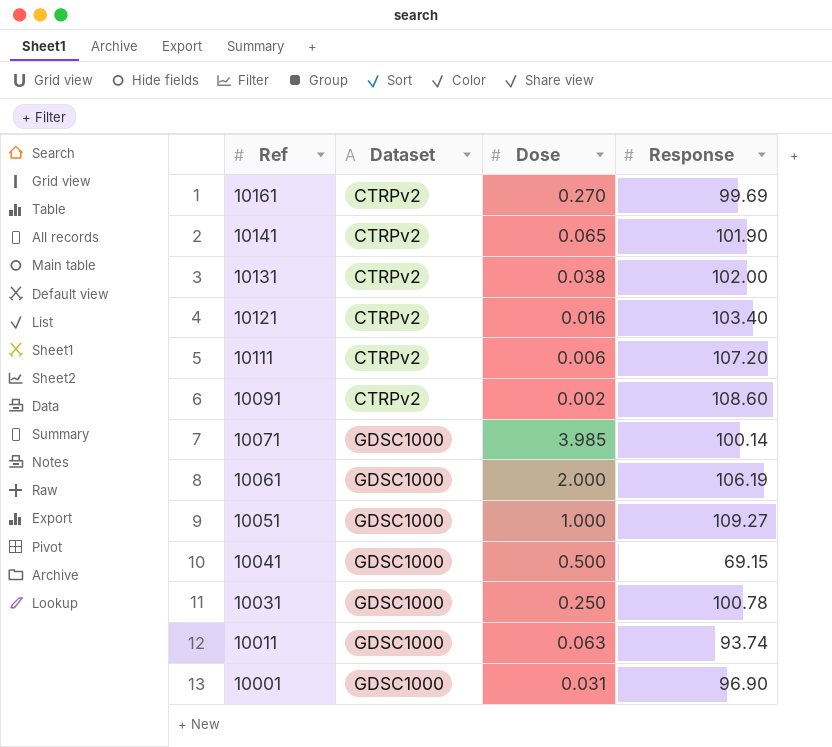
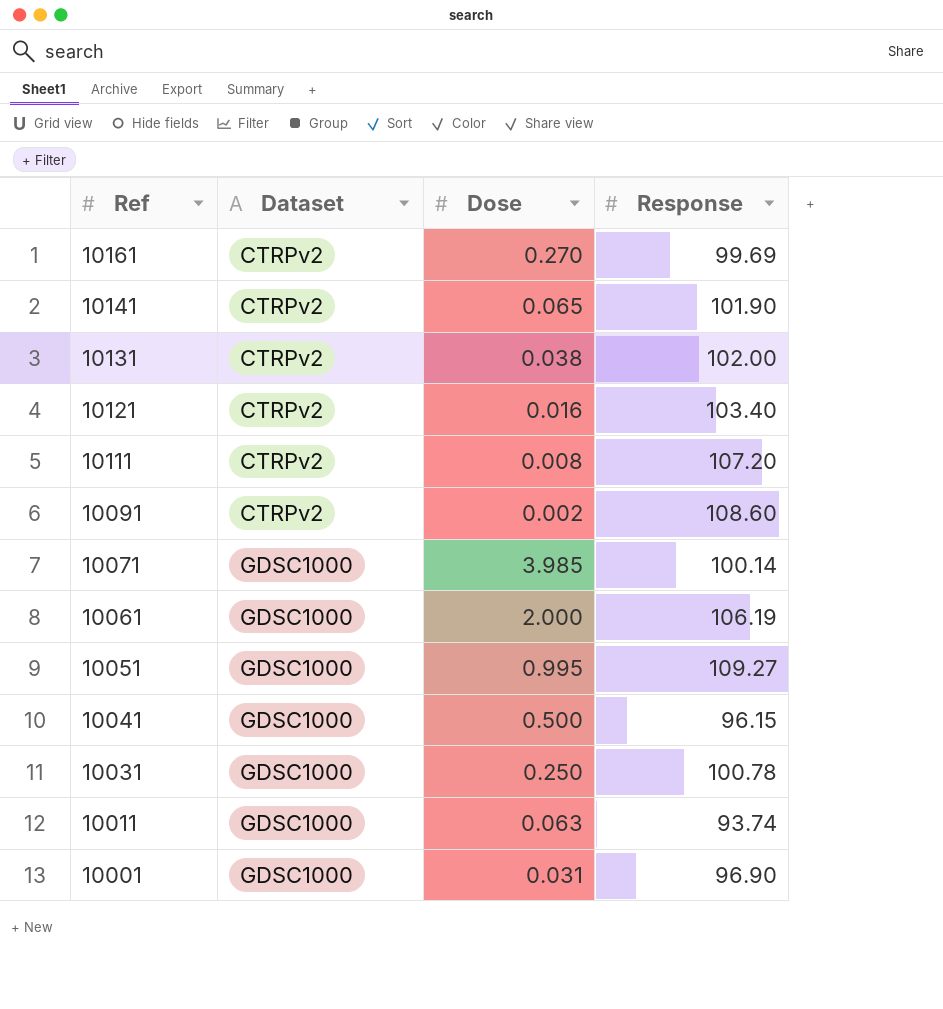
10111 | Dose: 0.006 -> 0.008
10051 | Dose: 1.000 -> 0.995
10041 | Response: 69.15 -> 96.15

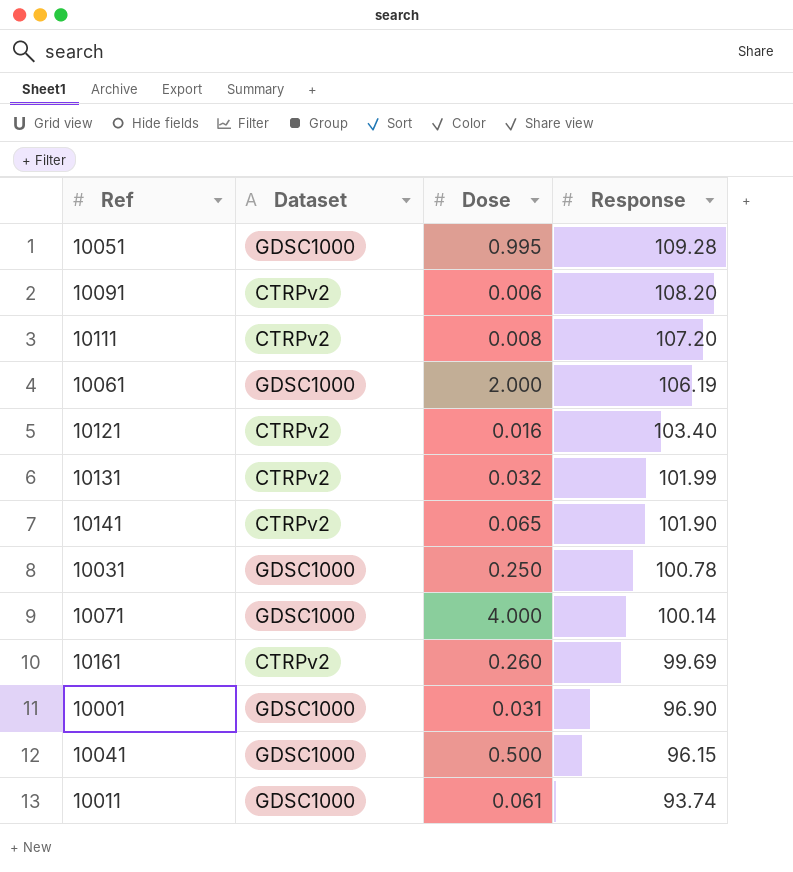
row order: Ref descending -> Response descending
10051 | Response: 109.27 -> 109.28
10091 | Dose: 0.002 -> 0.006
10091 | Response: 108.60 -> 108.20
10131 | Dose: 0.038 -> 0.032
10131 | Response: 102.00 -> 101.99
10071 | Dose: 3.985 -> 4.000
10161 | Dose: 0.270 -> 0.260
10011 | Dose: 0.063 -> 0.061

